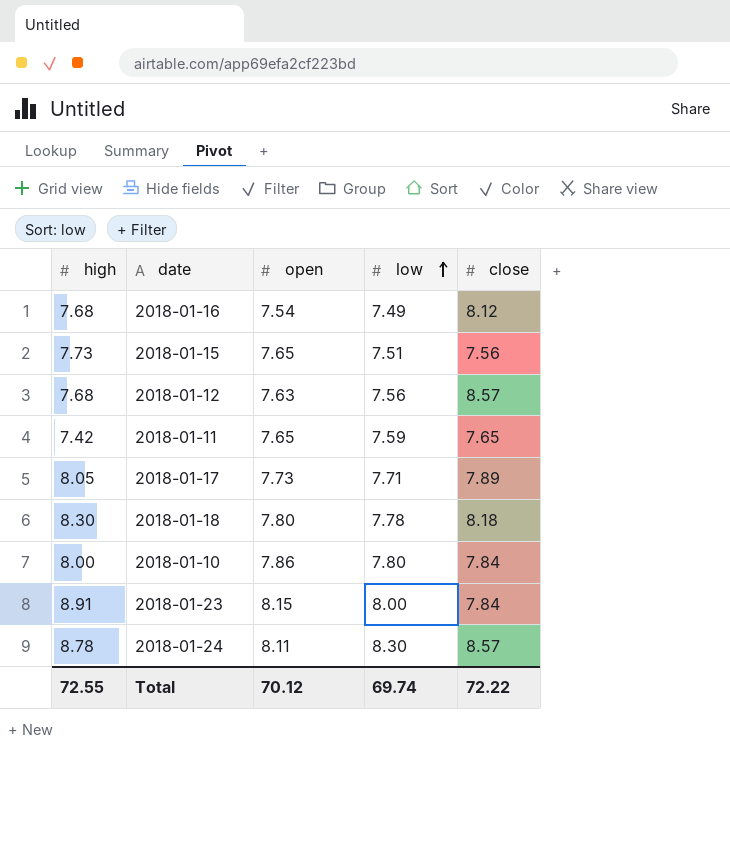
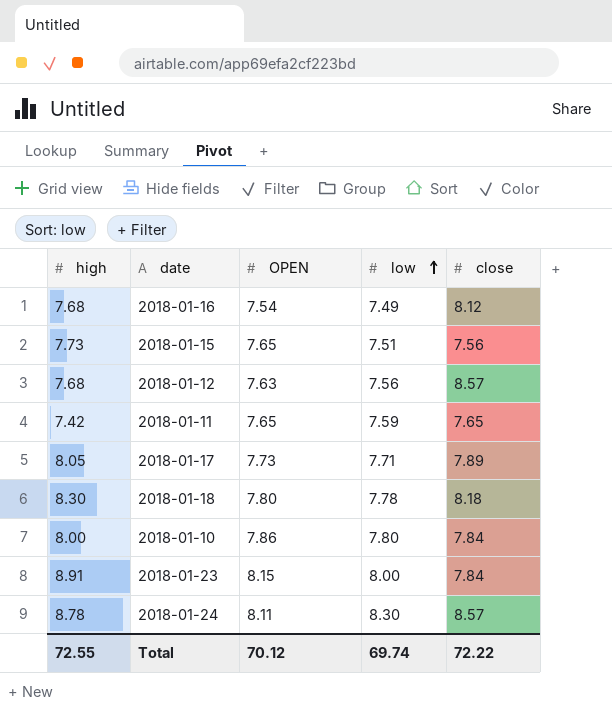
column name: open -> OPEN

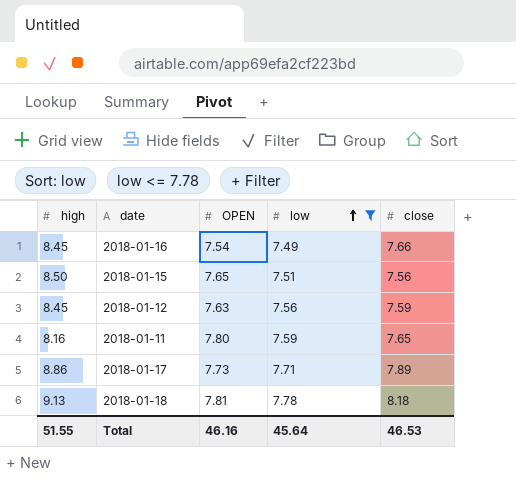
filter: none -> low <= 7.78
2018-01-16 | high: 7.68 -> 8.45
2018-01-16 | close: 8.12 -> 7.66
2018-01-15 | high: 7.73 -> 8.50
2018-01-12 | high: 7.68 -> 8.45
2018-01-12 | close: 8.57 -> 7.59
2018-01-11 | high: 7.42 -> 8.16
2018-01-11 | OPEN: 7.65 -> 7.80
2018-01-17 | high: 8.05 -> 8.86
2018-01-18 | high: 8.30 -> 9.13
2018-01-18 | OPEN: 7.80 -> 7.81
Total | high: 72.55 -> 51.55
Total | OPEN: 70.12 -> 46.16
Total | low: 69.74 -> 45.64
Total | close: 72.22 -> 46.53

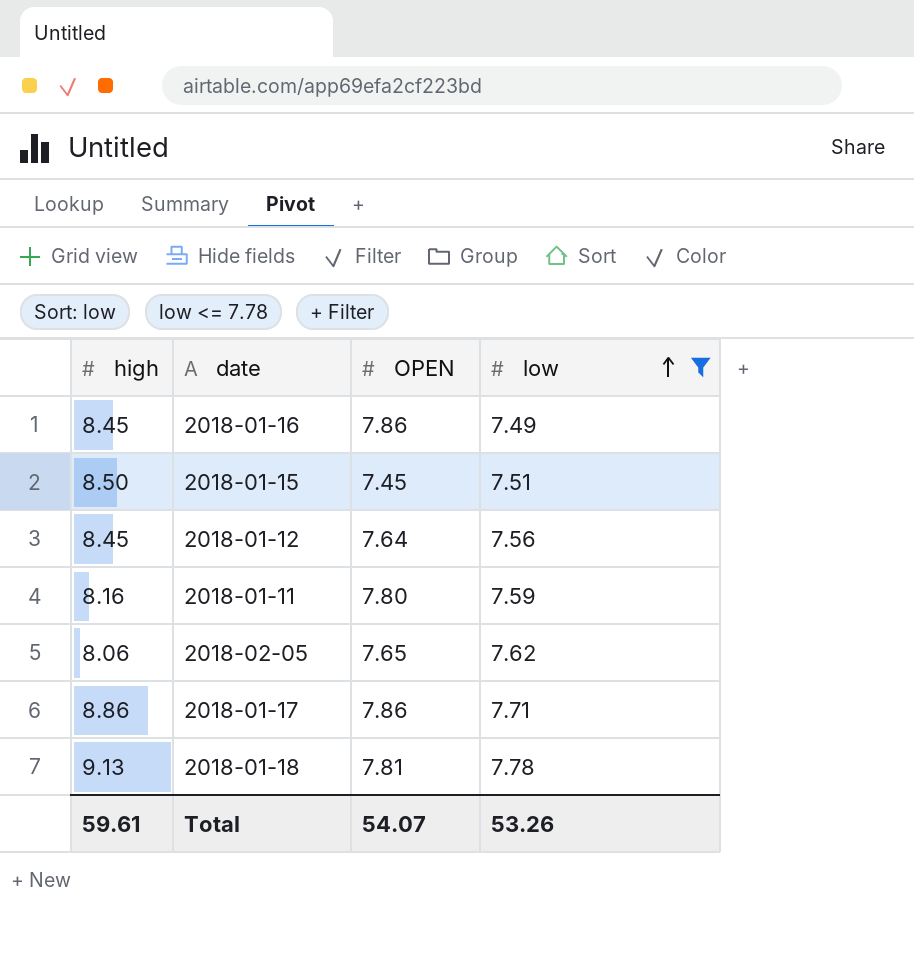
column close | position: 5 -> none
2018-01-16 | OPEN: 7.54 -> 7.86
2018-01-15 | OPEN: 7.65 -> 7.45
2018-01-12 | OPEN: 7.63 -> 7.64
row 2018-02-05: none -> 8.06 | 7.65 | 7.62
2018-01-17 | OPEN: 7.73 -> 7.86
Total | high: 51.55 -> 59.61
Total | OPEN: 46.16 -> 54.07
Total | low: 45.64 -> 53.26

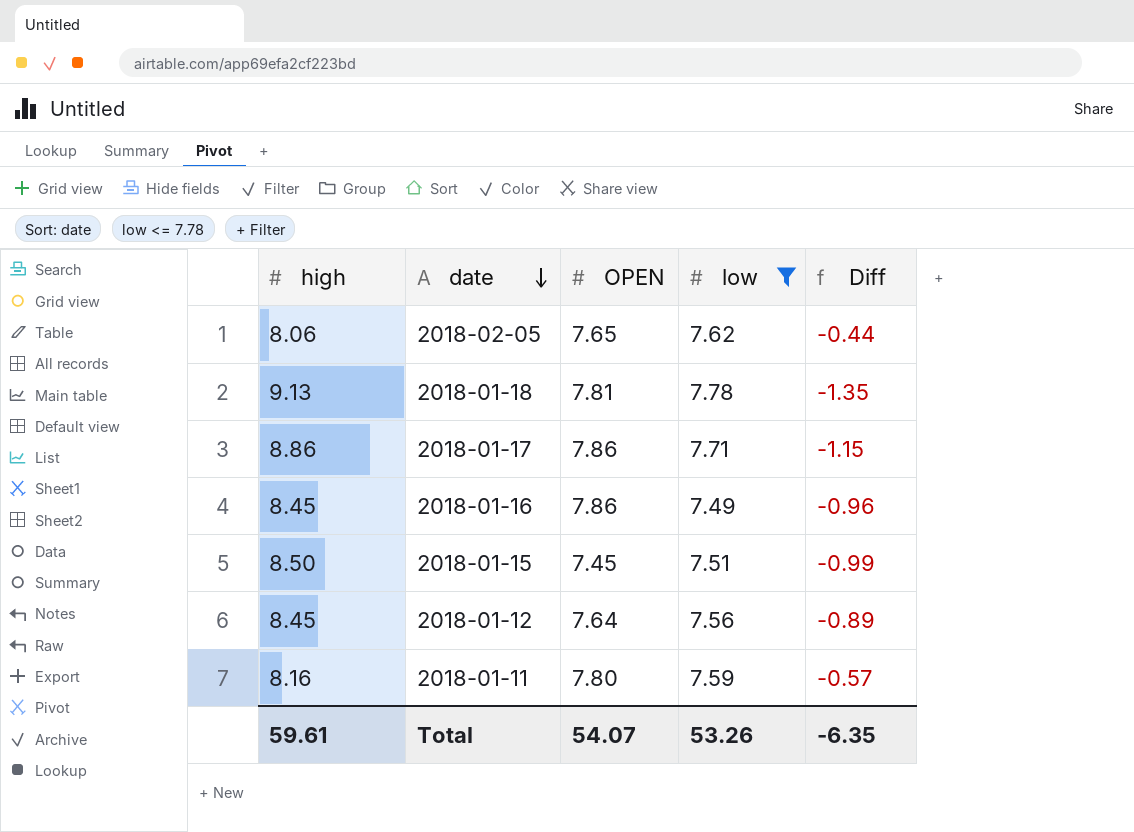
row order: low ascending -> date descending
column Diff | formula: none -> [low] - [high]

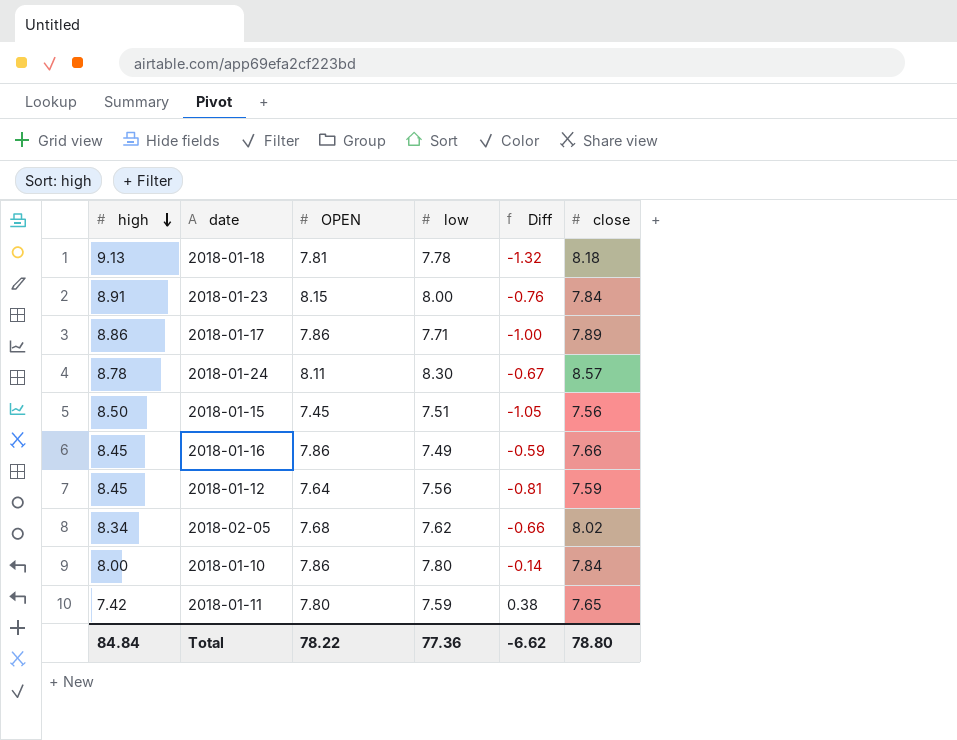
filter: low <= 7.78 -> none
row order: date descending -> high descending
column Diff | formula: [low] - [high] -> [OPEN] - [high]
column close | position: none -> 6
2018-02-05 | high: 8.06 -> 8.34
2018-02-05 | OPEN: 7.65 -> 7.68
2018-01-11 | high: 8.16 -> 7.42
Total | high: 59.61 -> 84.84
Total | OPEN: 54.07 -> 78.22
Total | low: 53.26 -> 77.36
Total | Diff: -6.35 -> -6.62

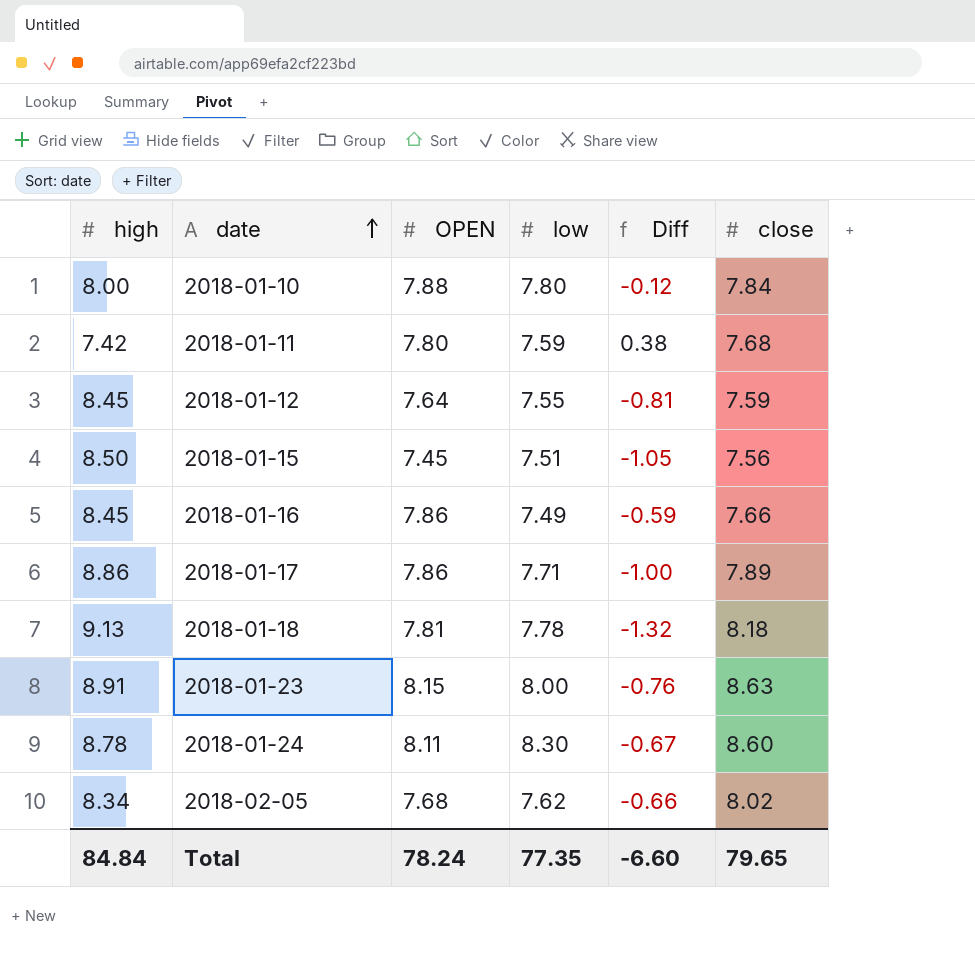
row order: high descending -> date ascending
2018-01-10 | OPEN: 7.86 -> 7.88
2018-01-10 | Diff: -0.14 -> -0.12
2018-01-11 | close: 7.65 -> 7.68
2018-01-12 | low: 7.56 -> 7.55
2018-01-23 | close: 7.84 -> 8.63
2018-01-24 | close: 8.57 -> 8.60
Total | OPEN: 78.22 -> 78.24
Total | low: 77.36 -> 77.35
Total | Diff: -6.62 -> -6.60
Total | close: 78.80 -> 79.65

